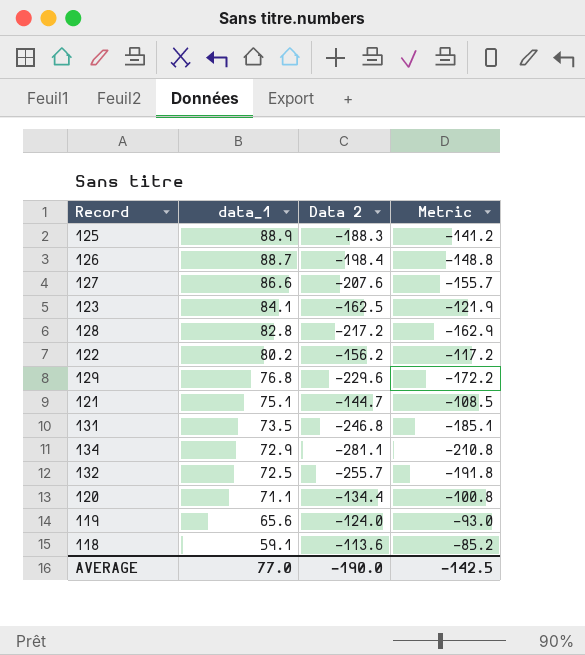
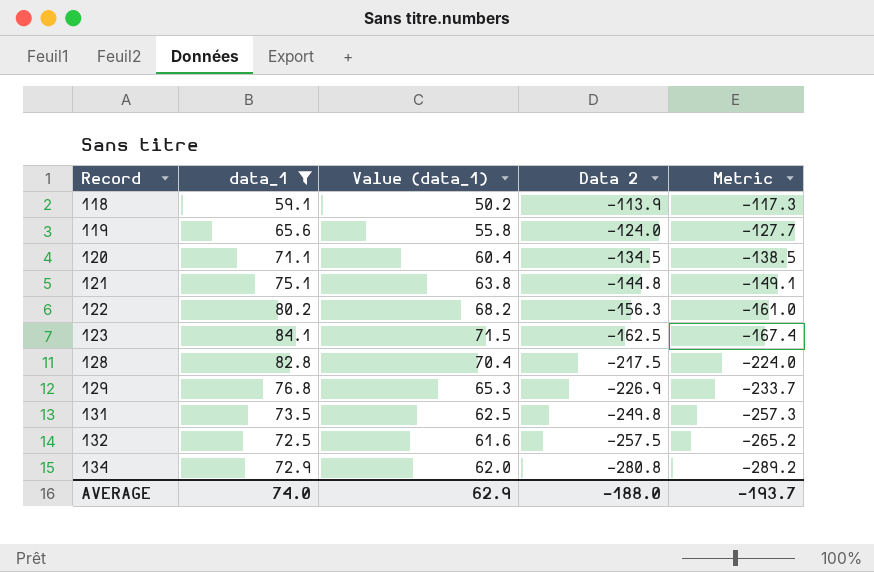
filter: none -> data_1 <= 84.1
row order: data_1 descending -> Record ascending
column Value (data_1) | formula: none -> [data_1] * 0.85
column Metric | formula: [Data 2] * 0.75 -> [Data 2] * 1.03
118 | Data 2: -113.6 -> -113.9
120 | Data 2: -134.4 -> -134.5
121 | Data 2: -144.7 -> -144.8
122 | Data 2: -156.2 -> -156.3
128 | Data 2: -217.2 -> -217.5
129 | Data 2: -229.6 -> -226.9
131 | Data 2: -246.8 -> -249.8
132 | Data 2: -255.7 -> -257.5
134 | Data 2: -281.1 -> -280.8
AVERAGE | data_1: 77.0 -> 74.0
AVERAGE | Data 2: -190.0 -> -188.0
AVERAGE | Metric: -142.5 -> -193.7

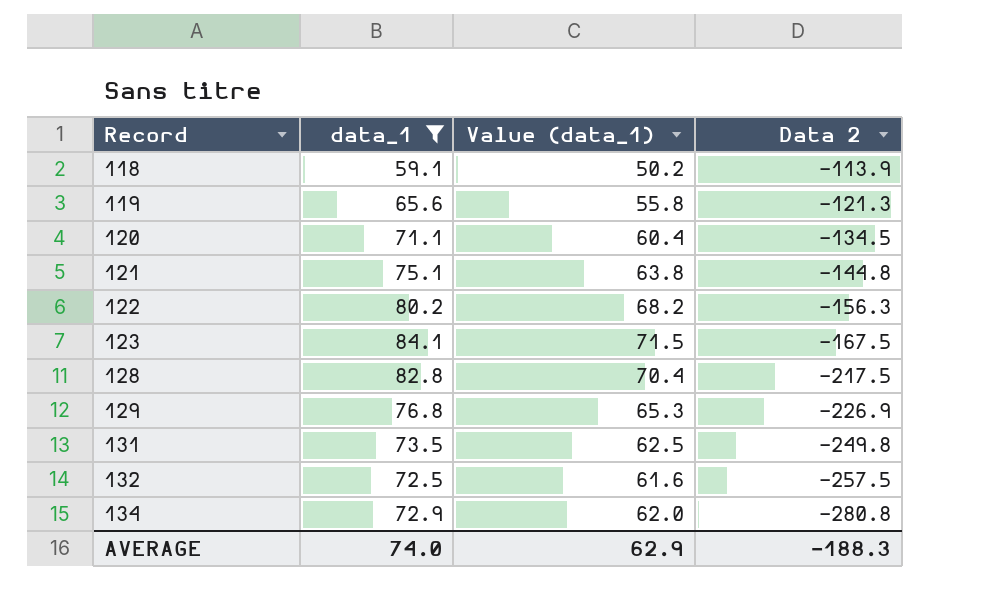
column Metric | formula: [Data 2] * 1.03 -> none
119 | Data 2: -124.0 -> -121.3
123 | Data 2: -162.5 -> -167.5
AVERAGE | Data 2: -188.0 -> -188.3

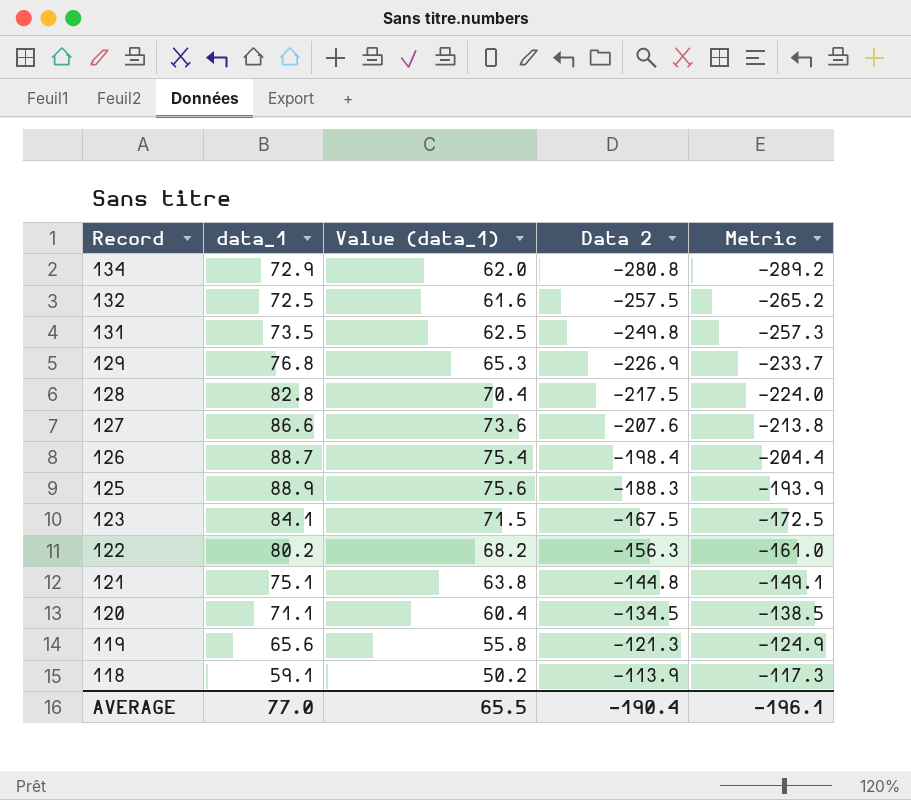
filter: data_1 <= 84.1 -> none
row order: Record ascending -> Record descending
column Metric | formula: none -> [Data 2] * 1.03
AVERAGE | data_1: 74.0 -> 77.0
AVERAGE | Value (data_1): 62.9 -> 65.5
AVERAGE | Data 2: -188.3 -> -190.4

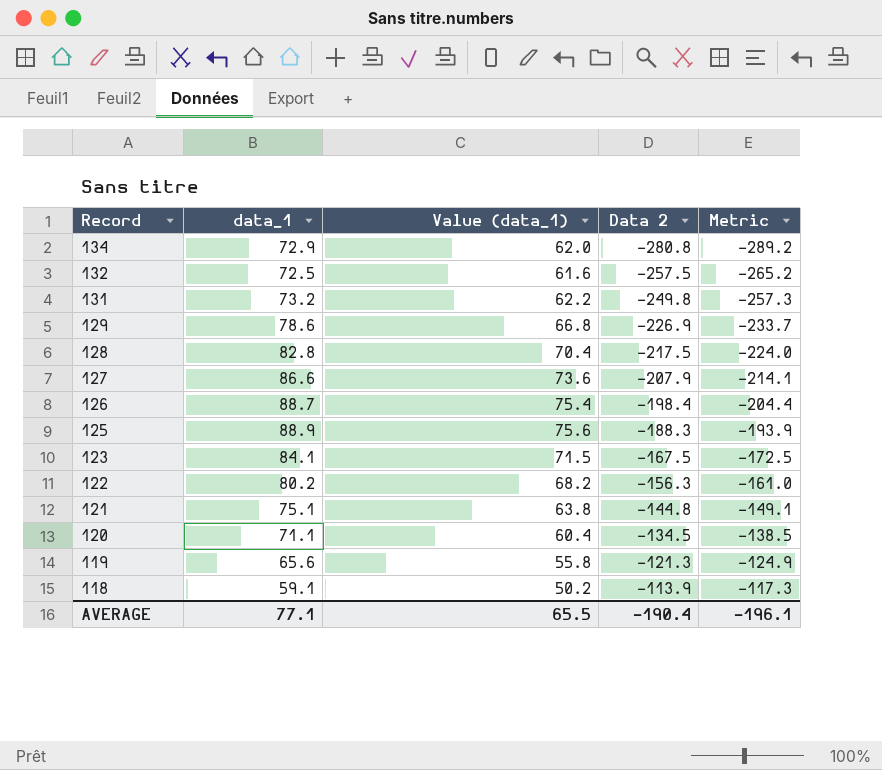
131 | data_1: 73.5 -> 73.2
131 | Value (data_1): 62.5 -> 62.2
129 | data_1: 76.8 -> 78.6
129 | Value (data_1): 65.3 -> 66.8
127 | Data 2: -207.6 -> -207.9
127 | Metric: -213.8 -> -214.1
AVERAGE | data_1: 77.0 -> 77.1

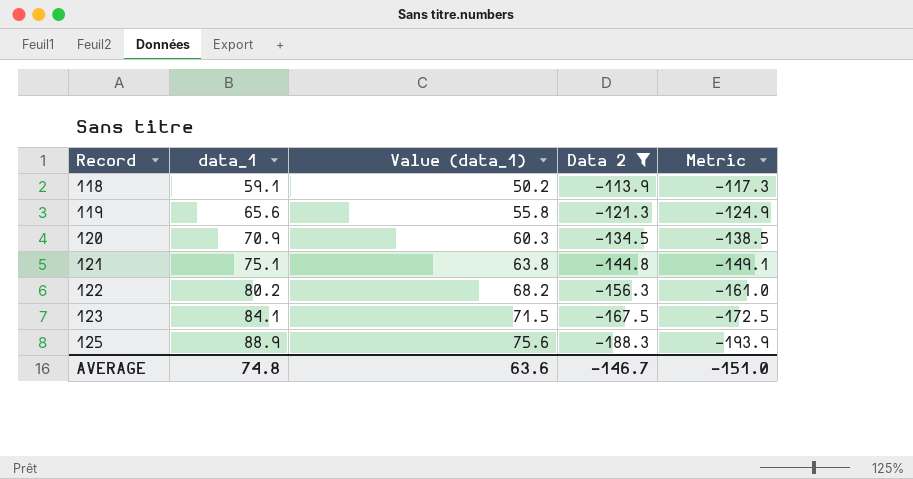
filter: none -> Data 2 >= -188.3
row order: Record descending -> Record ascending
120 | data_1: 71.1 -> 70.9
120 | Value (data_1): 60.4 -> 60.3
AVERAGE | data_1: 77.1 -> 74.8
AVERAGE | Value (data_1): 65.5 -> 63.6
AVERAGE | Data 2: -190.4 -> -146.7
AVERAGE | Metric: -196.1 -> -151.0

